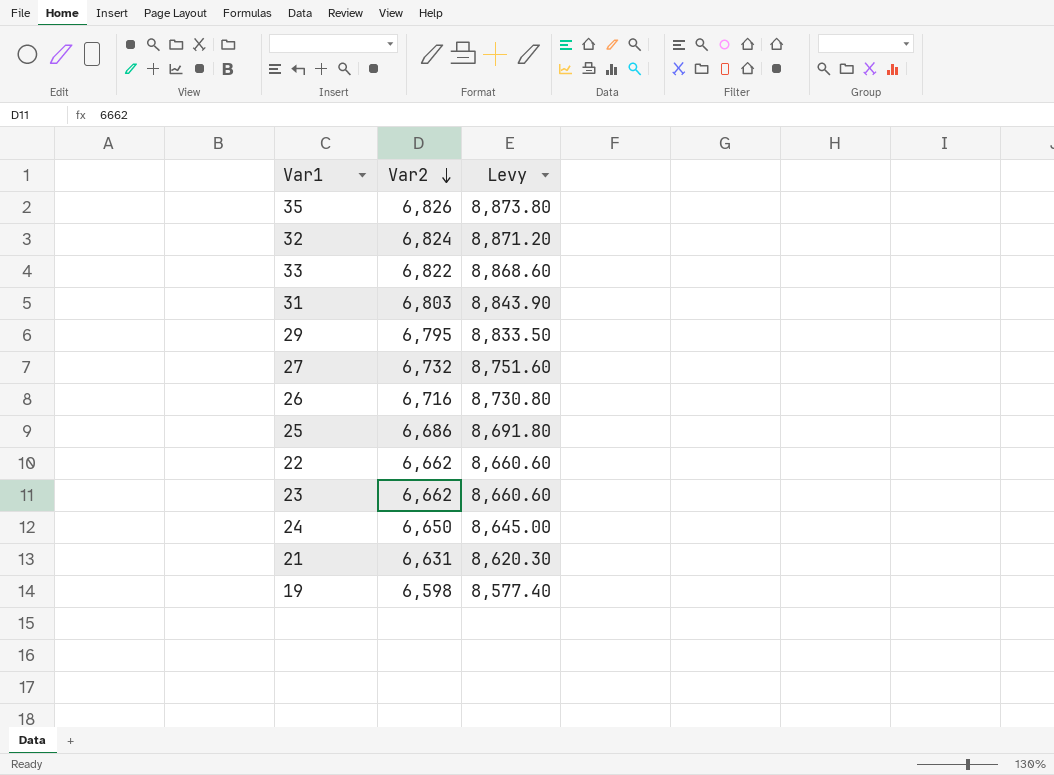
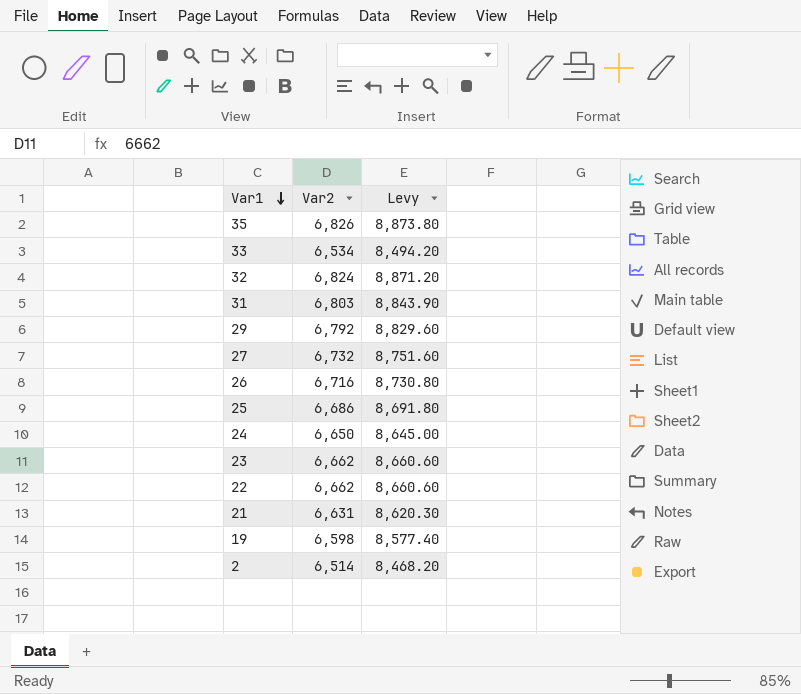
row order: Var2 descending -> Var1 descending
33 | Var2: 6,822 -> 6,534
33 | Levy: 8,868.60 -> 8,494.20
29 | Var2: 6,795 -> 6,792
29 | Levy: 8,833.50 -> 8,829.60
row 2: none -> 6,514 | 8,468.20

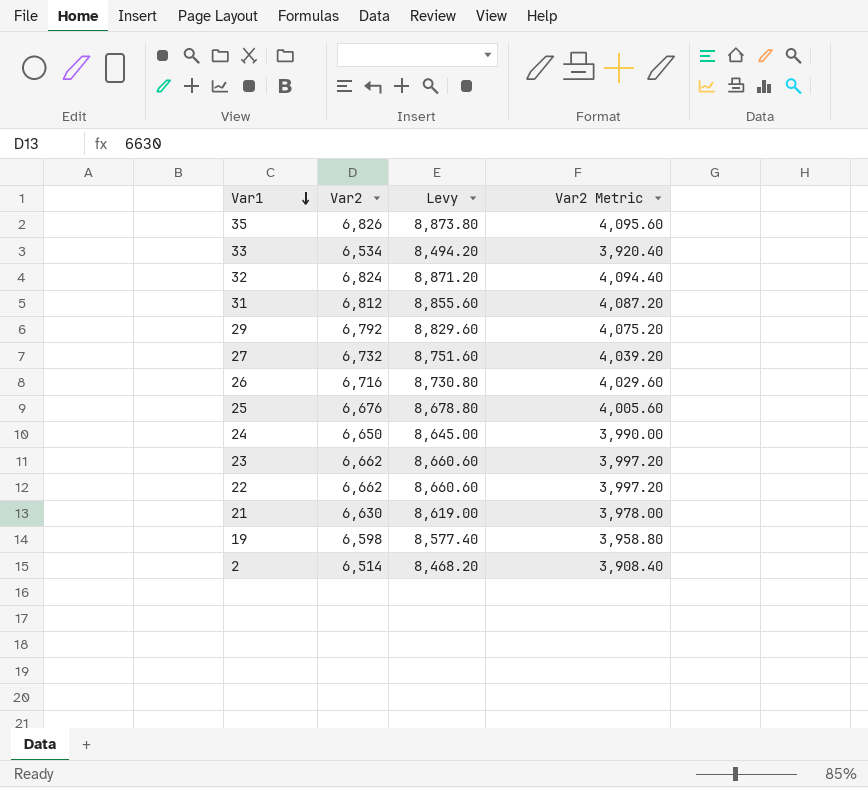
column Var2 Metric | formula: none -> [Var2] * 0.6
31 | Var2: 6,803 -> 6,812
31 | Levy: 8,843.90 -> 8,855.60
25 | Var2: 6,686 -> 6,676
25 | Levy: 8,691.80 -> 8,678.80
21 | Var2: 6,631 -> 6,630
21 | Levy: 8,620.30 -> 8,619.00

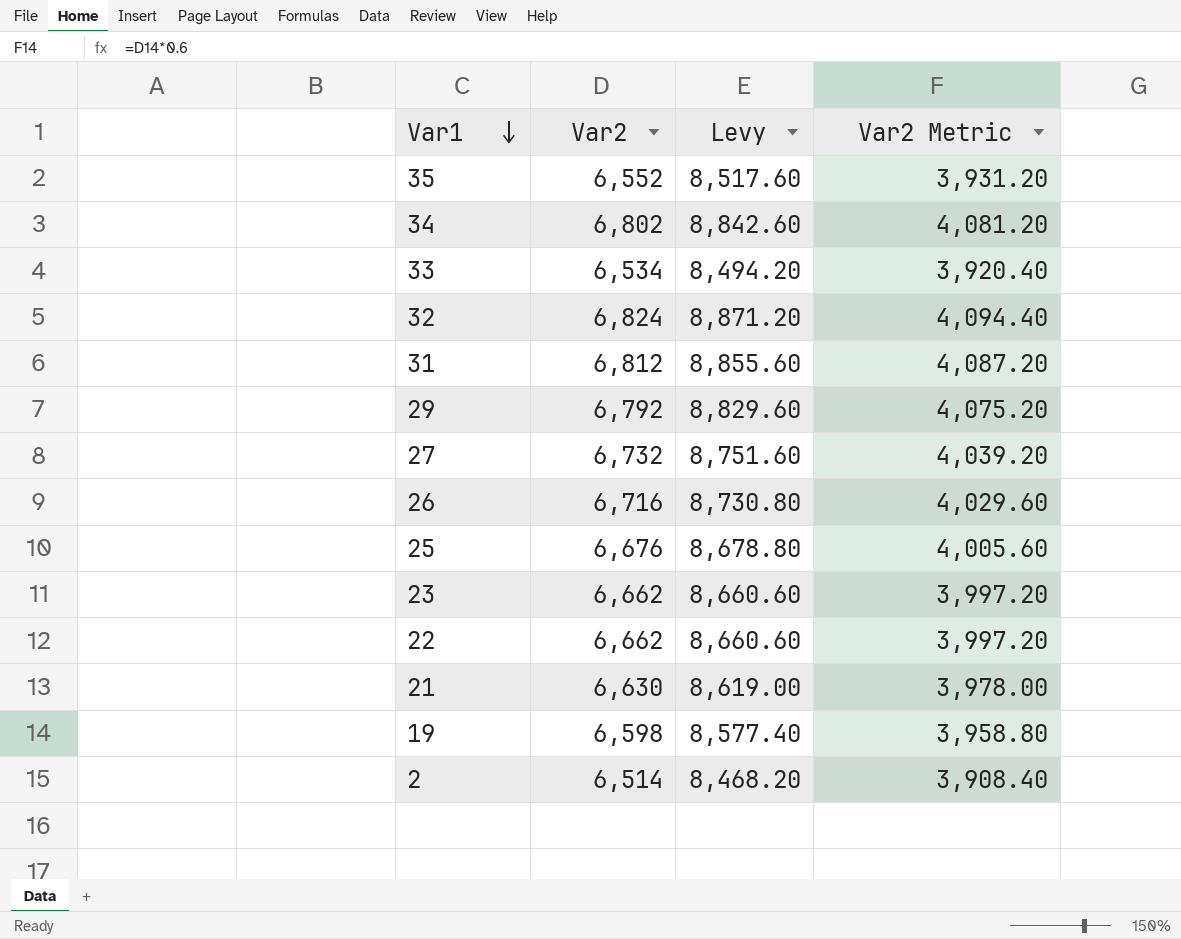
row 24: 6,650 | 8,645.00 | 3,990.00 -> none
35 | Var2: 6,826 -> 6,552
35 | Levy: 8,873.80 -> 8,517.60
35 | Var2 Metric: 4,095.60 -> 3,931.20
row 34: none -> 6,802 | 8,842.60 | 4,081.20

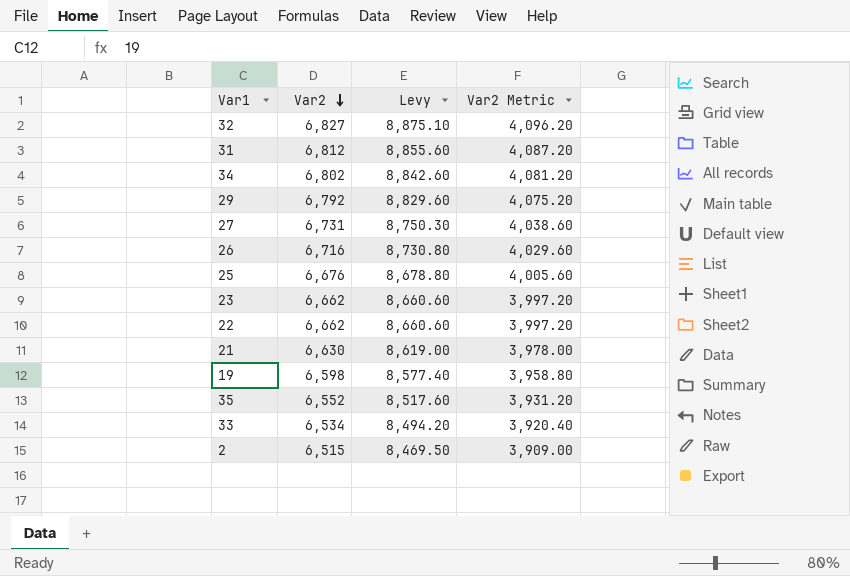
row order: Var1 descending -> Var2 descending
32 | Var2: 6,824 -> 6,827
32 | Levy: 8,871.20 -> 8,875.10
32 | Var2 Metric: 4,094.40 -> 4,096.20
27 | Var2: 6,732 -> 6,731
27 | Levy: 8,751.60 -> 8,750.30
27 | Var2 Metric: 4,039.20 -> 4,038.60
2 | Var2: 6,514 -> 6,515
2 | Levy: 8,468.20 -> 8,469.50
2 | Var2 Metric: 3,908.40 -> 3,909.00

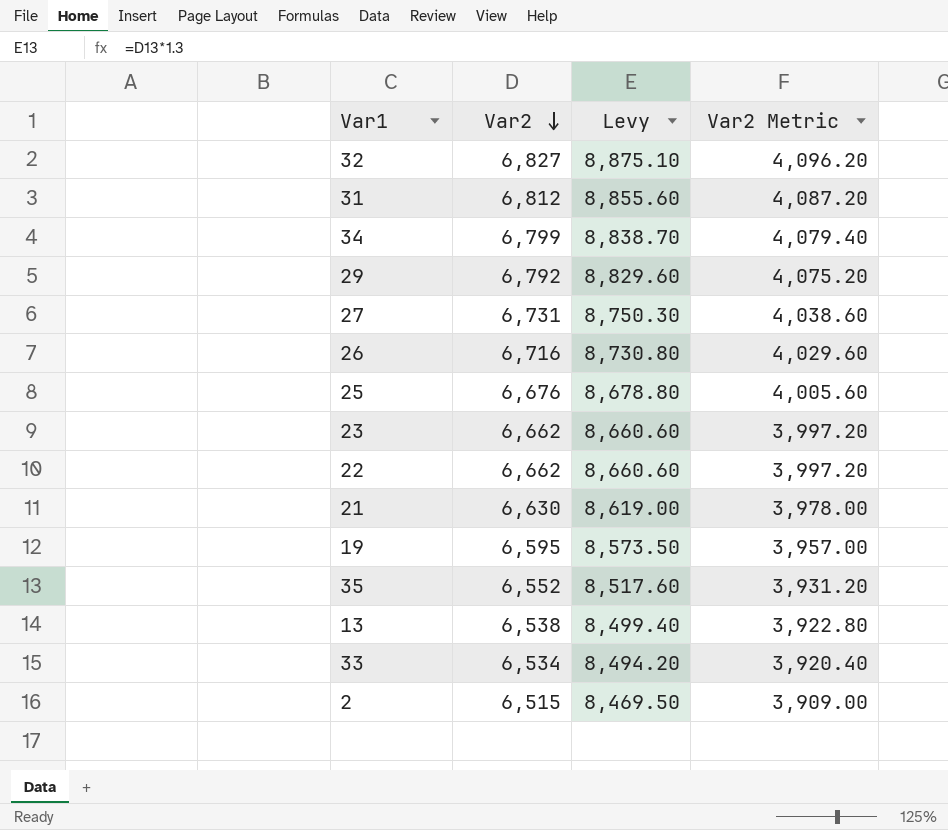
34 | Var2: 6,802 -> 6,799
34 | Levy: 8,842.60 -> 8,838.70
34 | Var2 Metric: 4,081.20 -> 4,079.40
19 | Var2: 6,598 -> 6,595
19 | Levy: 8,577.40 -> 8,573.50
19 | Var2 Metric: 3,958.80 -> 3,957.00
row 13: none -> 6,538 | 8,499.40 | 3,922.80

